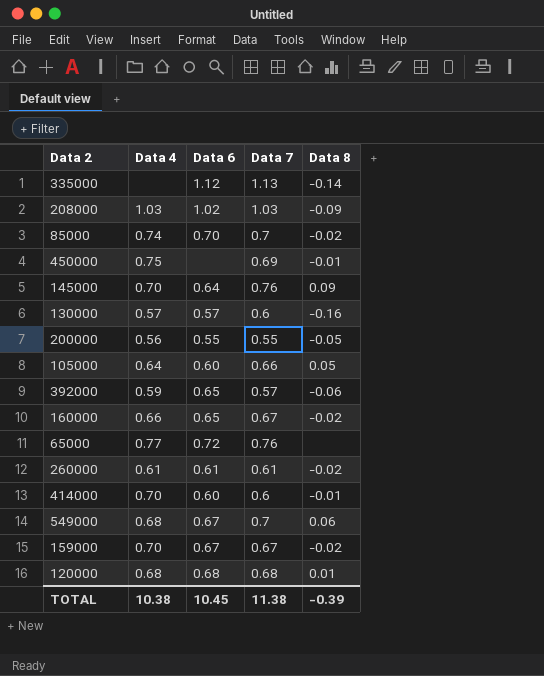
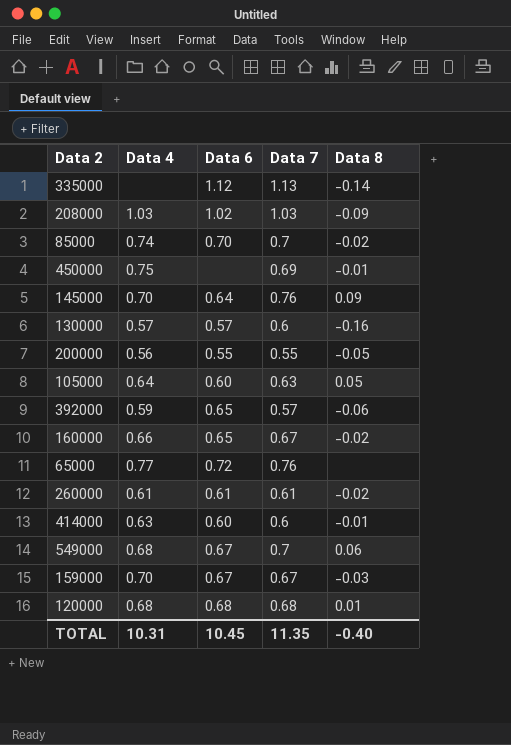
105000 | Data 7: 0.66 -> 0.63
414000 | Data 4: 0.70 -> 0.63
159000 | Data 8: -0.02 -> -0.03
TOTAL | Data 4: 10.38 -> 10.31
TOTAL | Data 7: 11.38 -> 11.35
TOTAL | Data 8: -0.39 -> -0.40

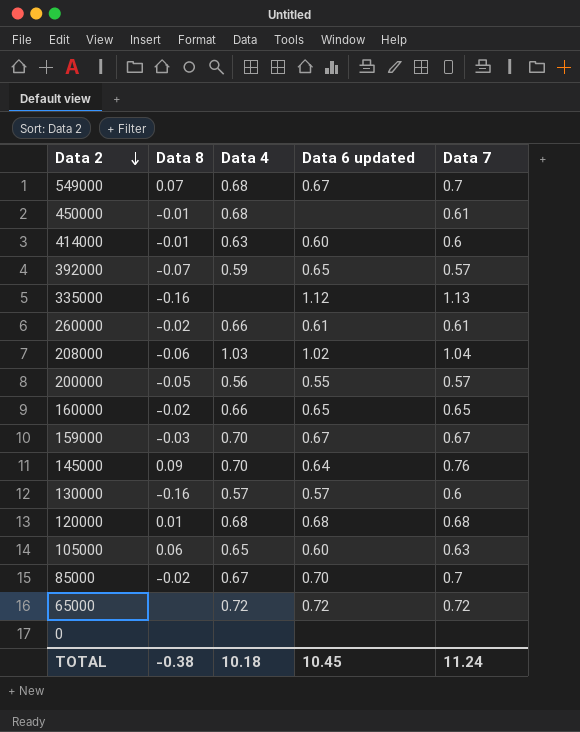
row order: none -> Data 2 descending
column Data 8 | position: 5 -> 2
column name: Data 6 -> Data 6 updated
549000 | Data 8: 0.06 -> 0.07
450000 | Data 4: 0.75 -> 0.68
450000 | Data 7: 0.69 -> 0.61
392000 | Data 8: -0.06 -> -0.07
335000 | Data 8: -0.14 -> -0.16
260000 | Data 4: 0.61 -> 0.66
208000 | Data 8: -0.09 -> -0.06
208000 | Data 7: 1.03 -> 1.04
200000 | Data 7: 0.55 -> 0.57
160000 | Data 7: 0.67 -> 0.65
105000 | Data 8: 0.05 -> 0.06
105000 | Data 4: 0.64 -> 0.65
85000 | Data 4: 0.74 -> 0.67
65000 | Data 4: 0.77 -> 0.72
65000 | Data 7: 0.76 -> 0.72
row 0: none -> none | none | none | none
TOTAL | Data 8: -0.40 -> -0.38
TOTAL | Data 4: 10.31 -> 10.18
TOTAL | Data 7: 11.35 -> 11.24

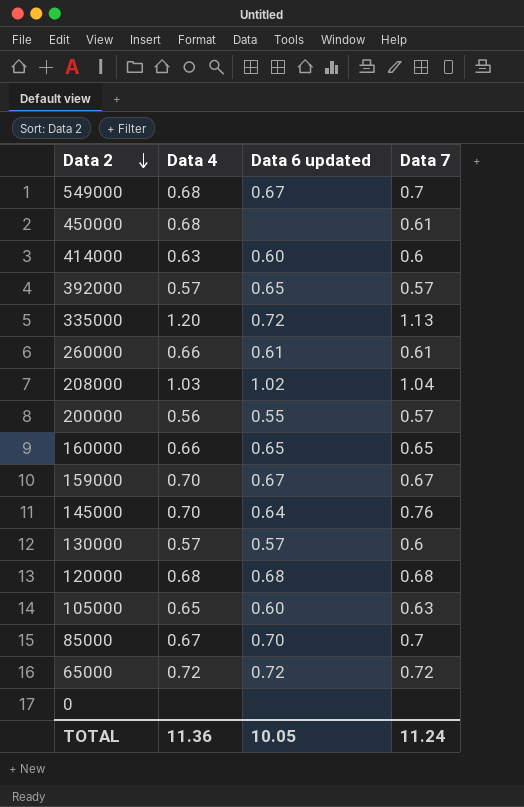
column Data 8 | position: 2 -> none
392000 | Data 4: 0.59 -> 0.57
335000 | Data 4: none -> 1.20
335000 | Data 6 updated: 1.12 -> 0.72
TOTAL | Data 4: 10.18 -> 11.36
TOTAL | Data 6 updated: 10.45 -> 10.05

